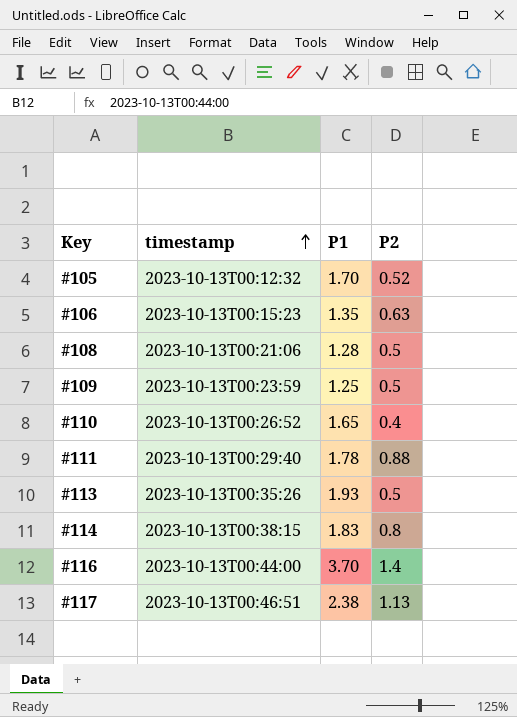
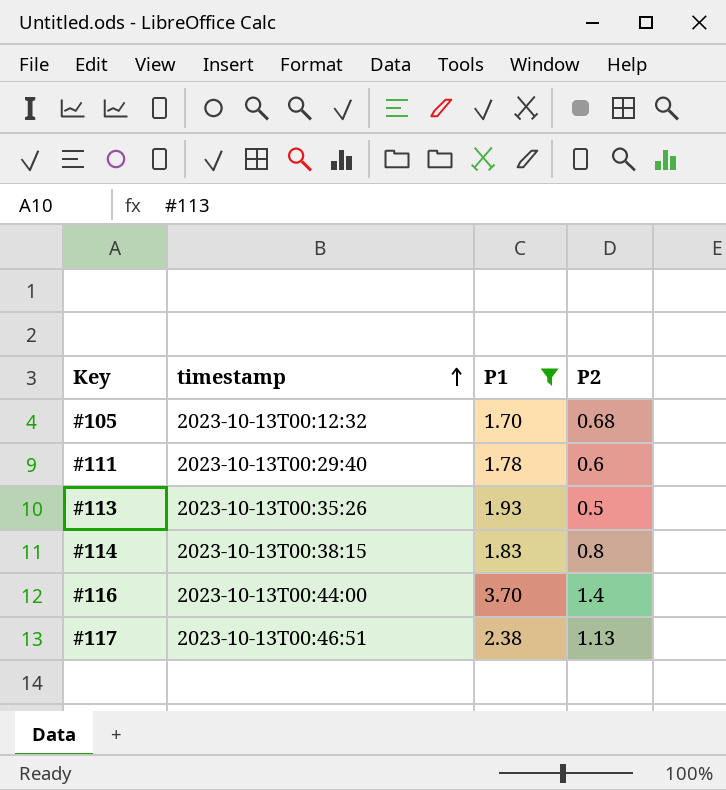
filter: none -> P1 >= 1.70
#105 | P2: 0.52 -> 0.68
#111 | P2: 0.88 -> 0.6

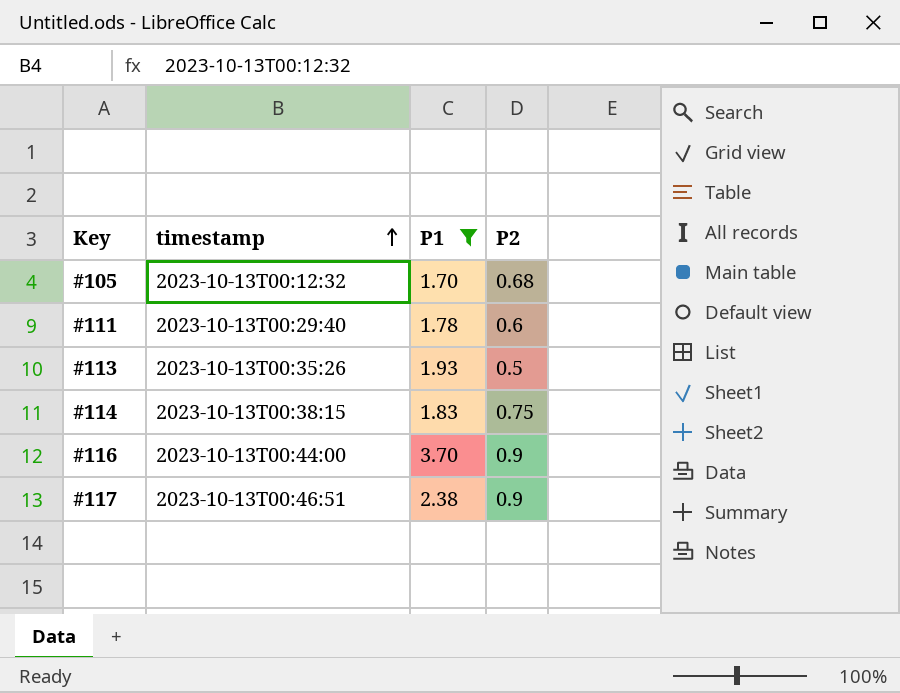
#114 | P2: 0.8 -> 0.75
#116 | P2: 1.4 -> 0.9
#117 | P2: 1.13 -> 0.9

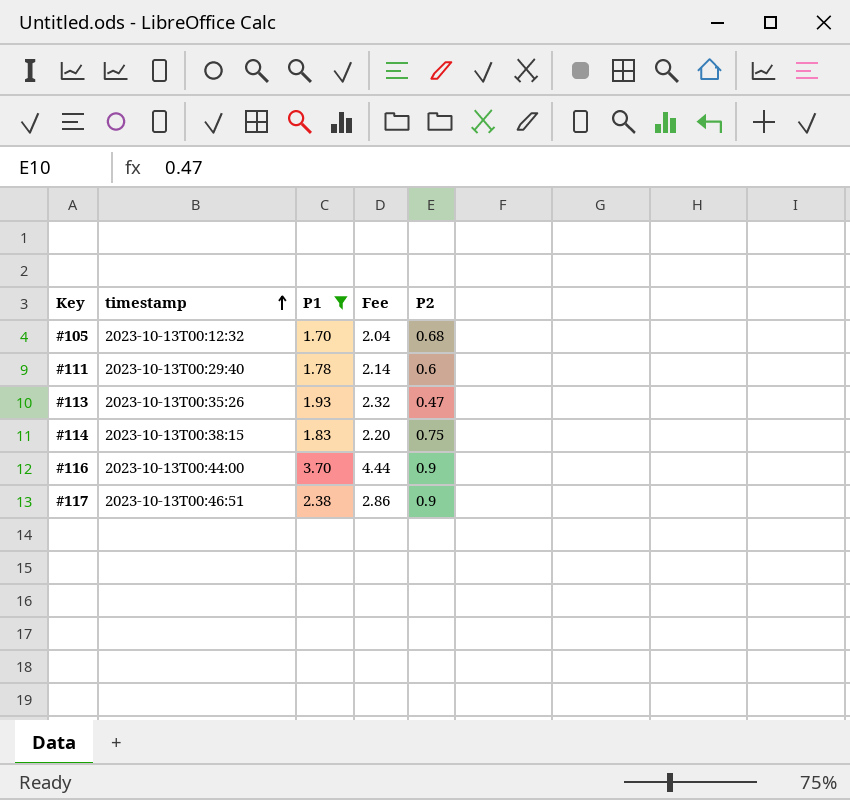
column Fee | formula: none -> [P1] * 1.2
#113 | P2: 0.5 -> 0.47

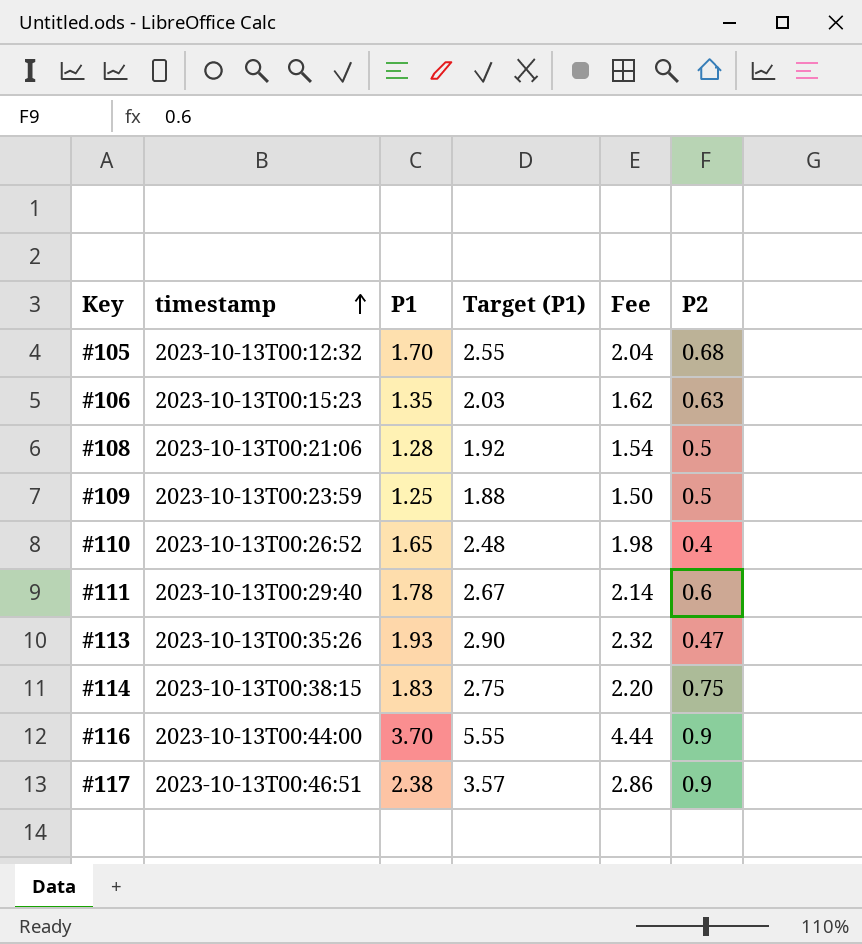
filter: P1 >= 1.70 -> none
column Target (P1) | formula: none -> [P1] * 1.5

